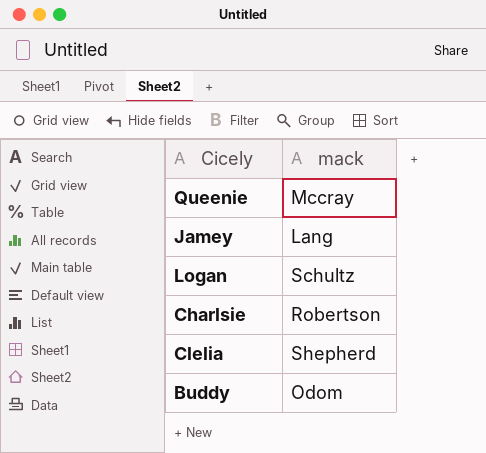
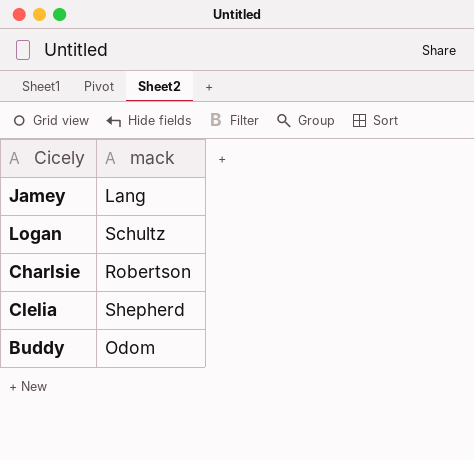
row Queenie: Mccray -> none

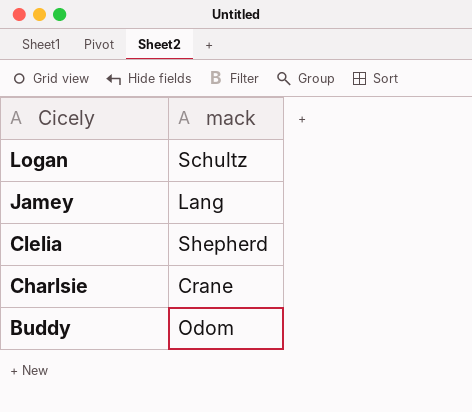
row order: none -> Cicely descending
Charlsie | mack: Robertson -> Crane

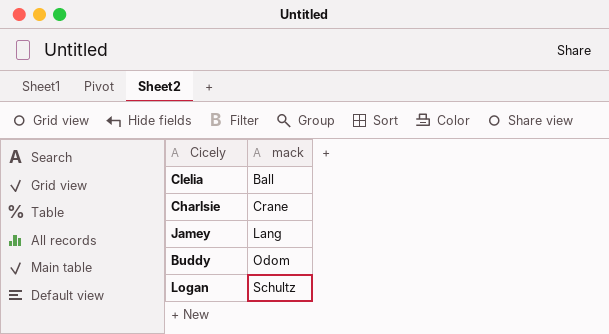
row order: Cicely descending -> mack ascending
Clelia | mack: Shepherd -> Ball

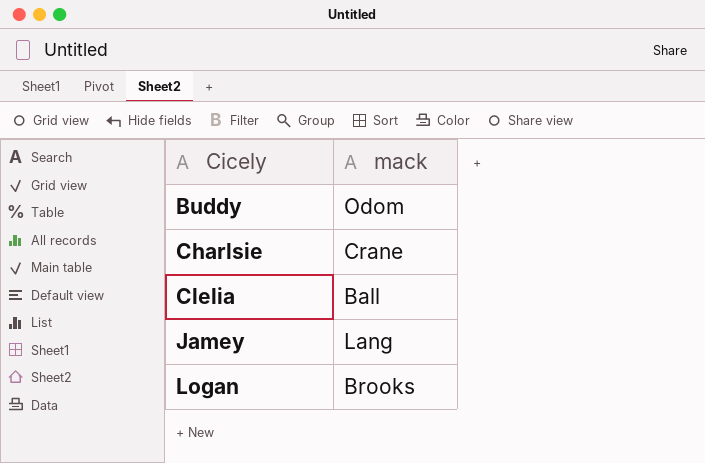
row order: mack ascending -> Cicely ascending
Logan | mack: Schultz -> Brooks

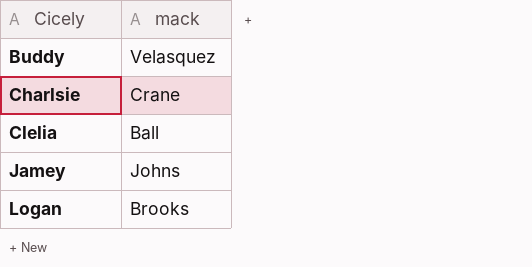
Buddy | mack: Odom -> Velasquez
Jamey | mack: Lang -> Johns

